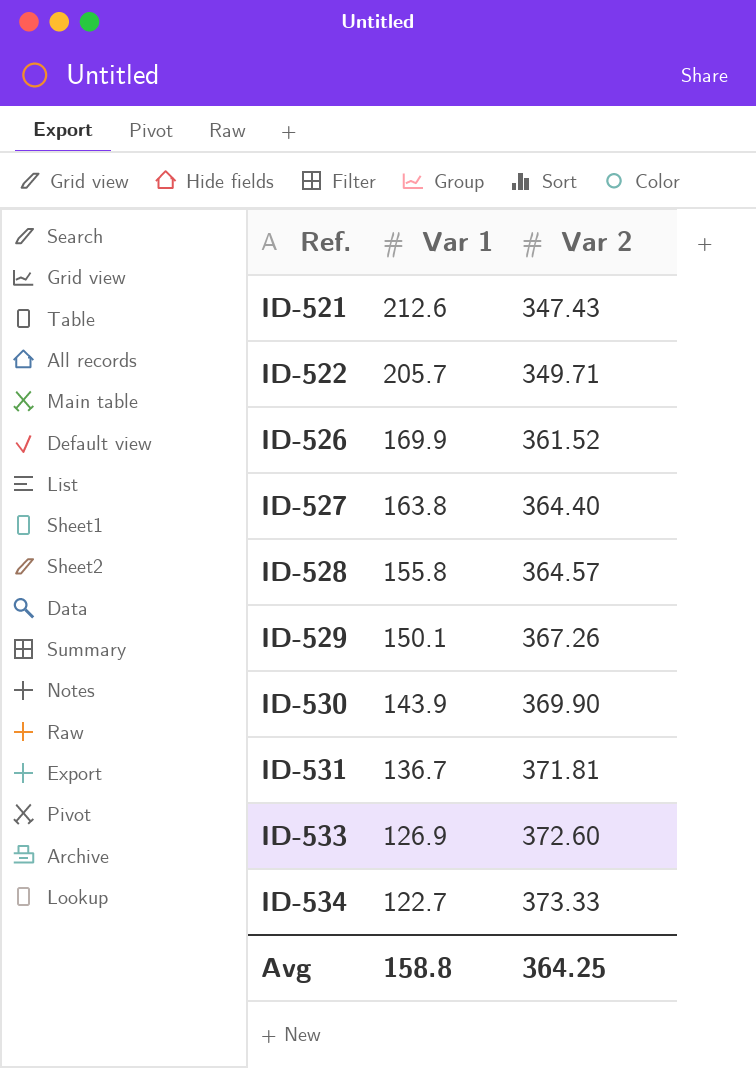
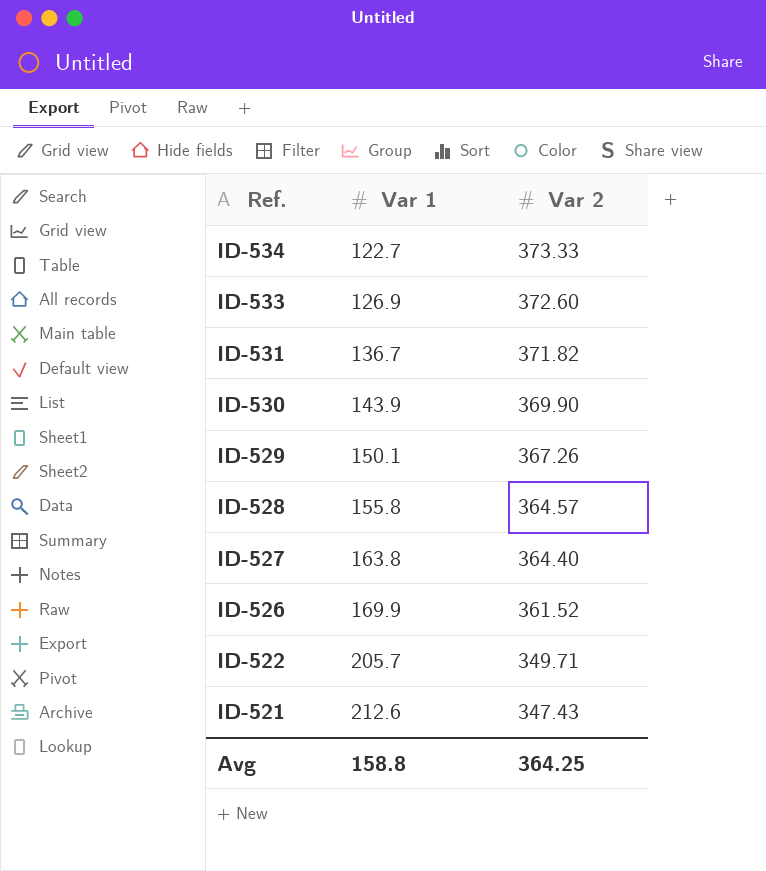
row order: Ref. ascending -> Ref. descending
ID-531 | Var 2: 371.81 -> 371.82

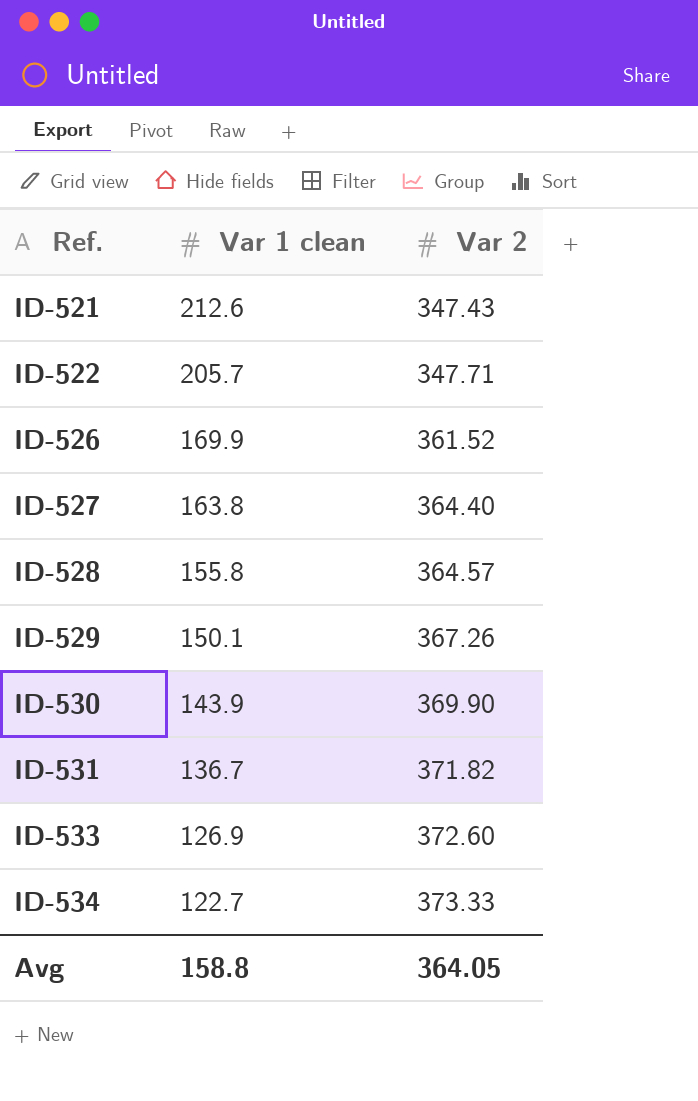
row order: Ref. descending -> Ref. ascending
column name: Var 1 -> Var 1 clean
ID-522 | Var 2: 349.71 -> 347.71
Avg | Var 2: 364.25 -> 364.05

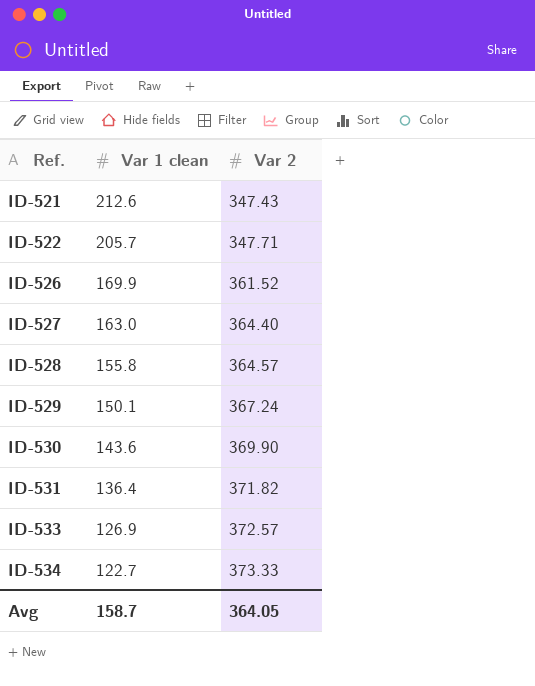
ID-527 | Var 1 clean: 163.8 -> 163.0
ID-529 | Var 2: 367.26 -> 367.24
ID-530 | Var 1 clean: 143.9 -> 143.6
ID-531 | Var 1 clean: 136.7 -> 136.4
ID-533 | Var 2: 372.60 -> 372.57
Avg | Var 1 clean: 158.8 -> 158.7

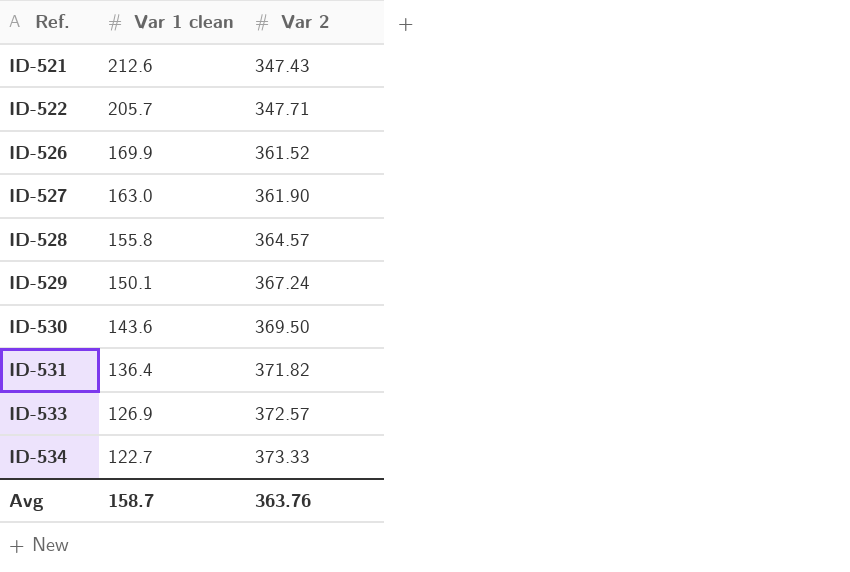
ID-527 | Var 2: 364.40 -> 361.90
ID-530 | Var 2: 369.90 -> 369.50
Avg | Var 2: 364.05 -> 363.76

